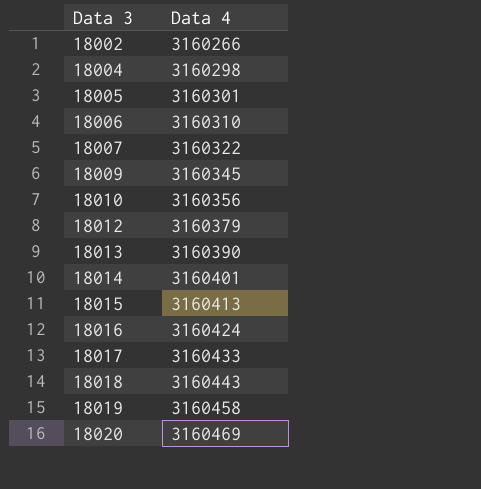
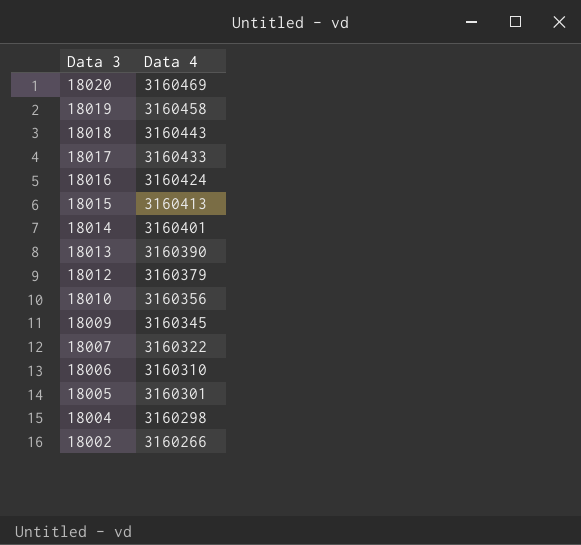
row order: Data 3 ascending -> Data 3 descending

